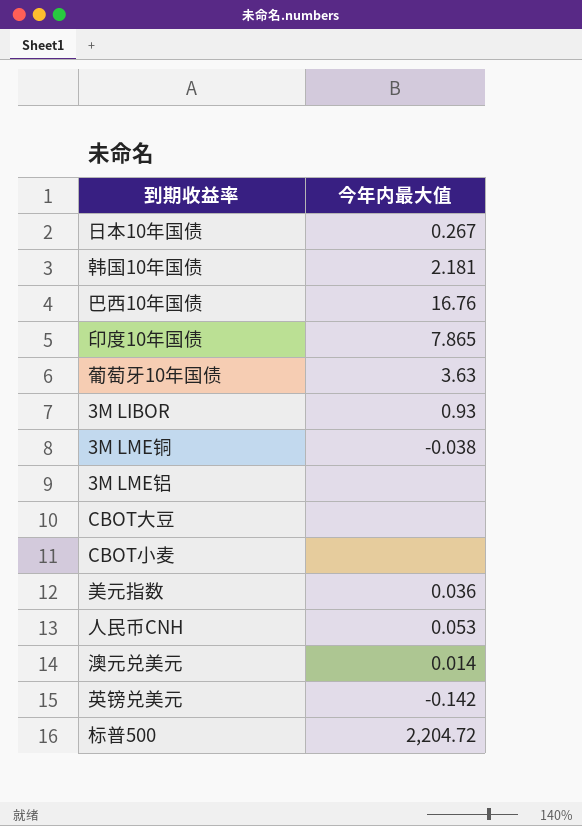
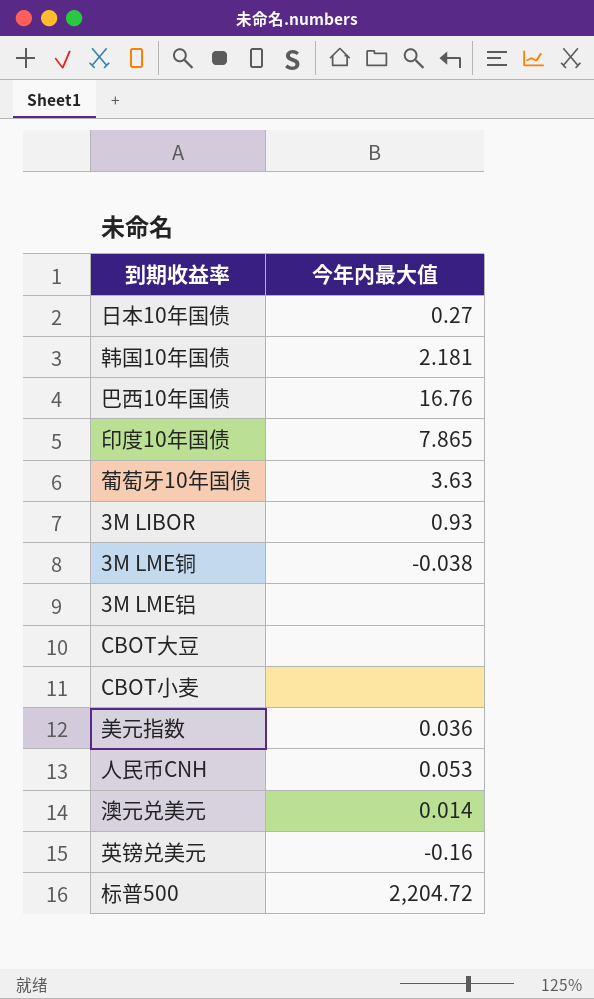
日本10年国债 | 今年内最大值: 0.267 -> 0.27
英镑兑美元 | 今年内最大值: -0.142 -> -0.16

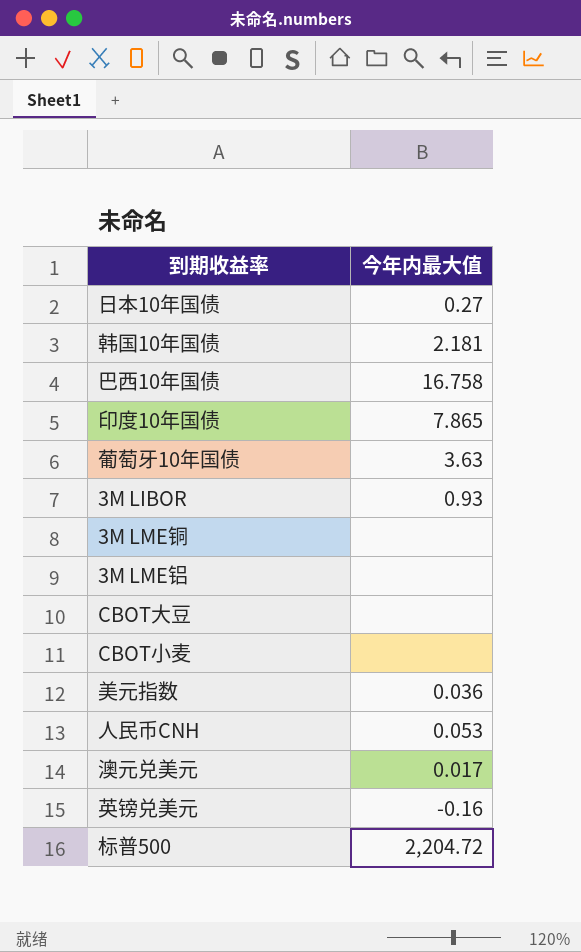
巴西10年国债 | 今年内最大值: 16.76 -> 16.758
3M LME铜 | 今年内最大值: -0.038 -> none
澳元兑美元 | 今年内最大值: 0.014 -> 0.017

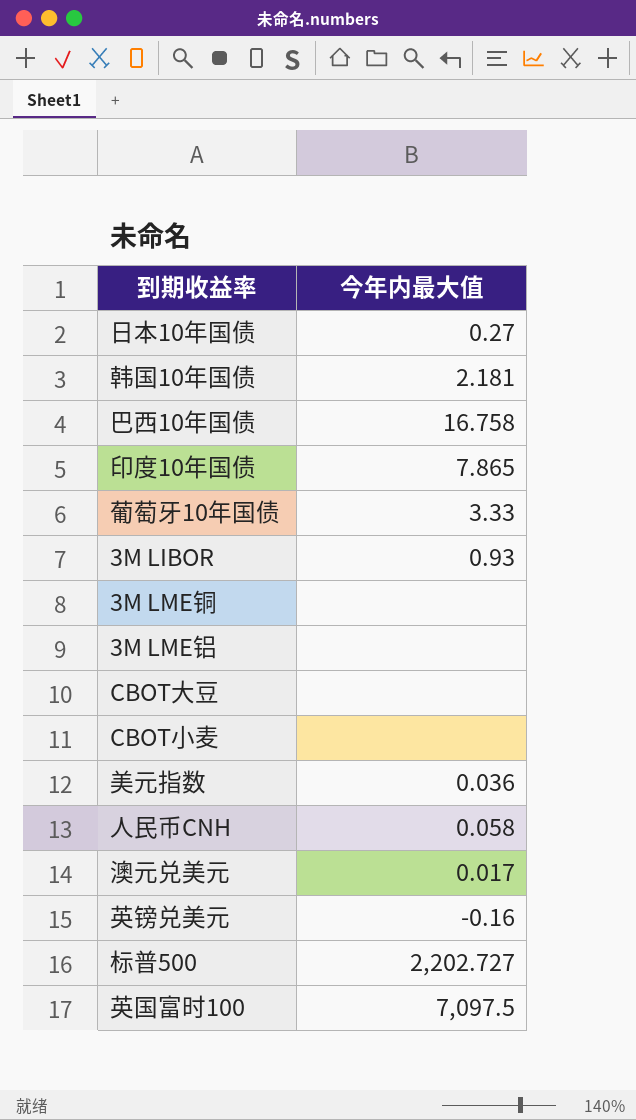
葡萄牙10年国债 | 今年内最大值: 3.63 -> 3.33
人民币CNH | 今年内最大值: 0.053 -> 0.058
标普500 | 今年内最大值: 2,204.72 -> 2,202.727
row 英国富时100: none -> 7,097.5

